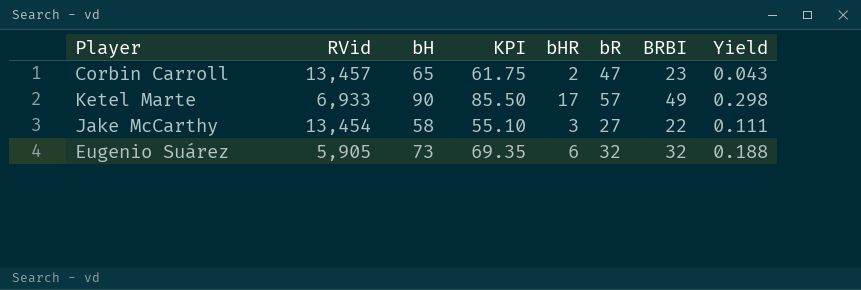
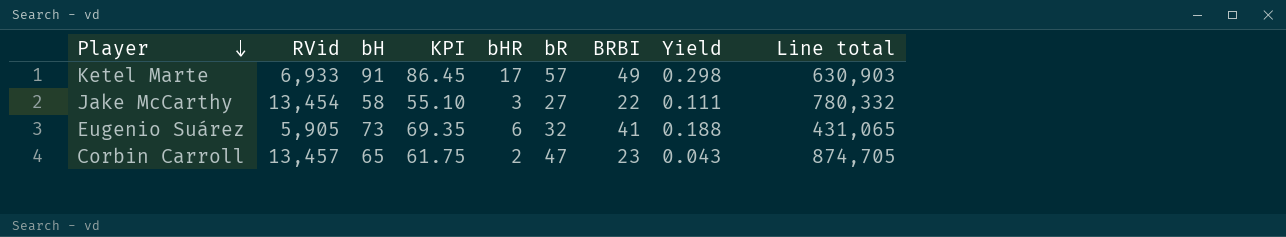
row order: none -> Player descending
column Line total | formula: none -> [RVid] * [bH]
Ketel Marte | bH: 90 -> 91
Ketel Marte | KPI: 85.50 -> 86.45
Eugenio Suárez | BRBI: 32 -> 41

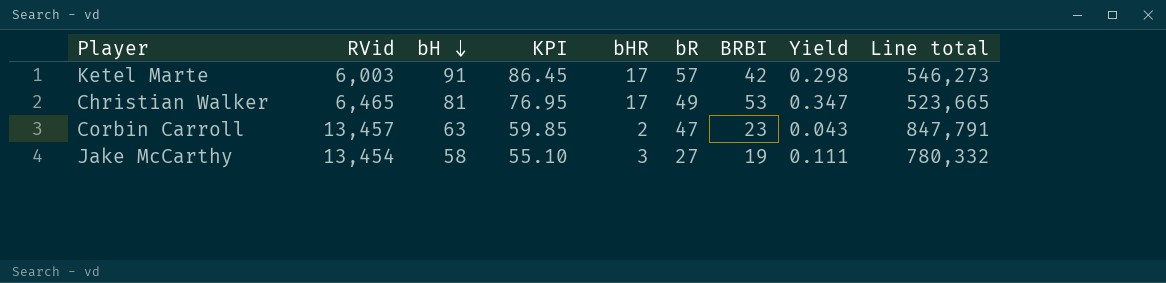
row order: Player descending -> bH descending
row Eugenio Suárez: 5,905 | 73 | 69.35 | 6 | 32 | 41 | 0.188 | 431,065 -> none
Ketel Marte | RVid: 6,933 -> 6,003
Ketel Marte | BRBI: 49 -> 42
Ketel Marte | Line total: 630,903 -> 546,273
row Christian Walker: none -> 6,465 | 81 | 76.95 | 17 | 49 | 53 | 0.347 | 523,665
Corbin Carroll | bH: 65 -> 63
Corbin Carroll | KPI: 61.75 -> 59.85
Corbin Carroll | Line total: 874,705 -> 847,791
Jake McCarthy | BRBI: 22 -> 19

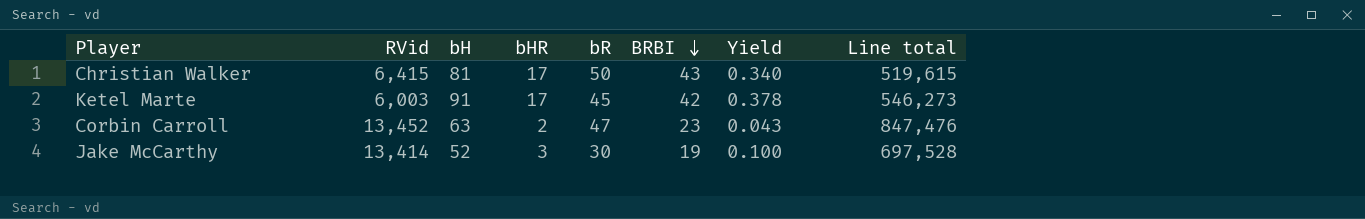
row order: bH descending -> BRBI descending
column KPI | formula: [bH] * 0.95 -> none
Christian Walker | RVid: 6,465 -> 6,415
Christian Walker | bR: 49 -> 50
Christian Walker | BRBI: 53 -> 43
Christian Walker | Yield: 0.347 -> 0.340
Christian Walker | Line total: 523,665 -> 519,615
Ketel Marte | bR: 57 -> 45
Ketel Marte | Yield: 0.298 -> 0.378
Corbin Carroll | RVid: 13,457 -> 13,452
Corbin Carroll | Line total: 847,791 -> 847,476
Jake McCarthy | RVid: 13,454 -> 13,414
Jake McCarthy | bH: 58 -> 52
Jake McCarthy | bR: 27 -> 30
Jake McCarthy | Yield: 0.111 -> 0.100
Jake McCarthy | Line total: 780,332 -> 697,528

